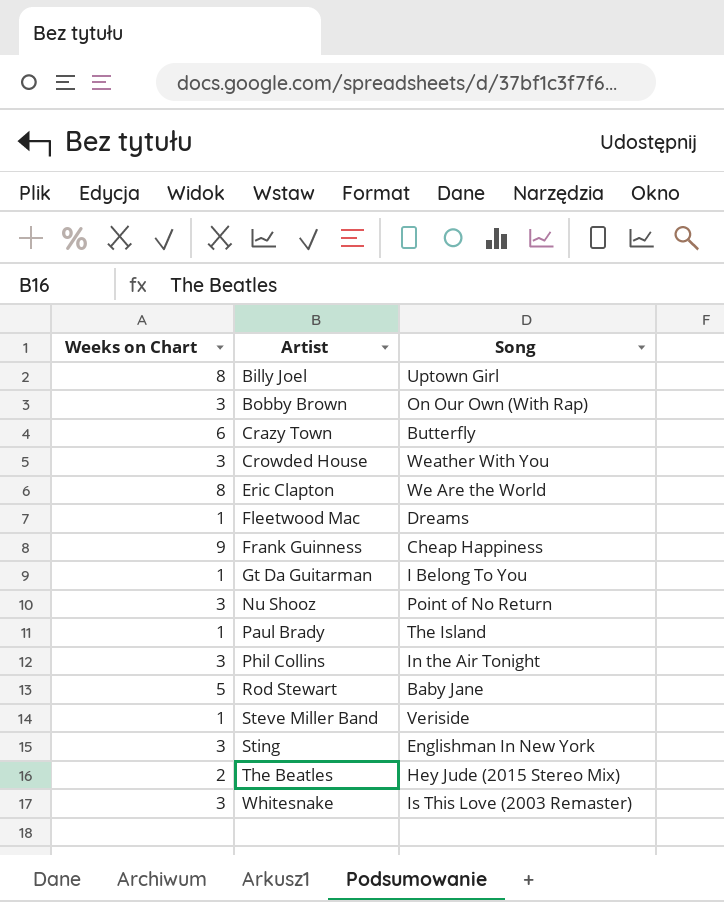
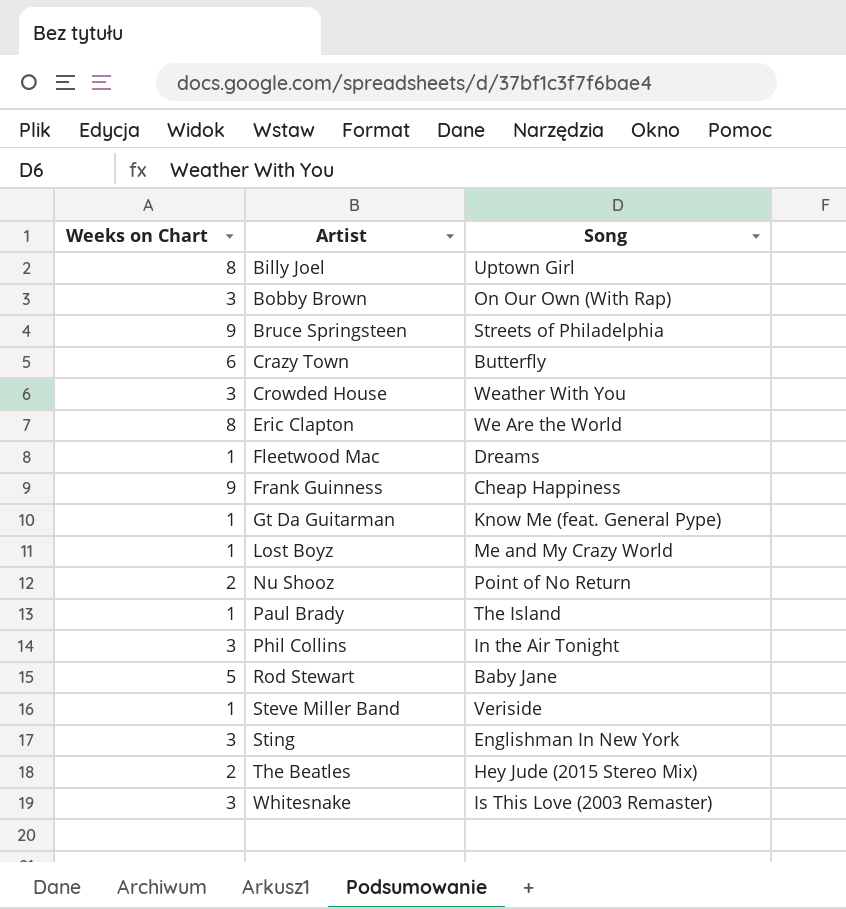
row Bruce Springsteen: none -> 9 | Streets of Philadelphia
Gt Da Guitarman | Song: I Belong To You -> Know Me (feat. General Pype)
row Lost Boyz: none -> 1 | Me and My Crazy World
Nu Shooz | Weeks on Chart: 3 -> 2

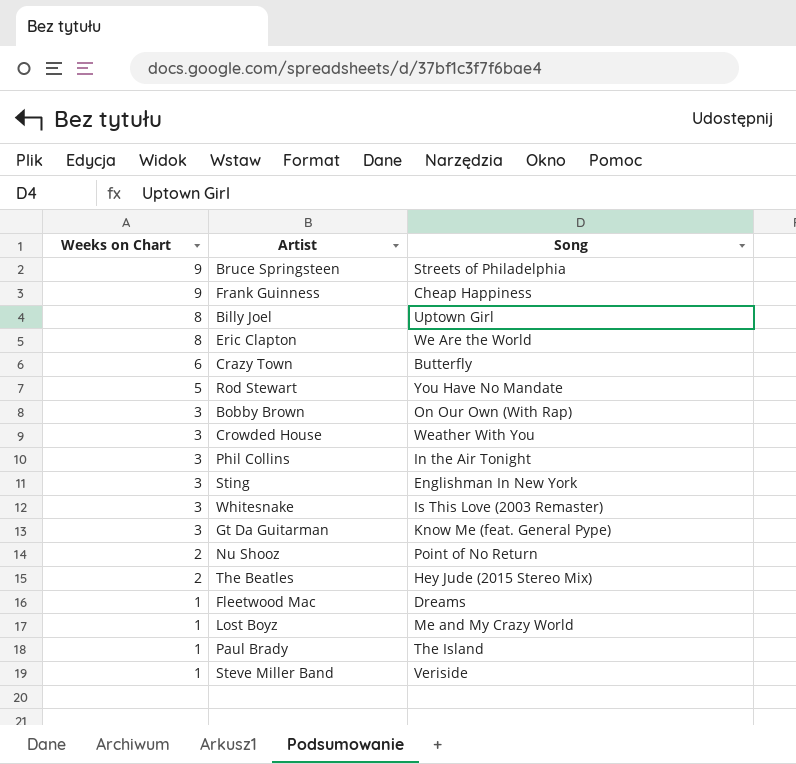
row order: Artist ascending -> Weeks on Chart descending
Rod Stewart | Song: Baby Jane -> You Have No Mandate
Gt Da Guitarman | Weeks on Chart: 1 -> 3

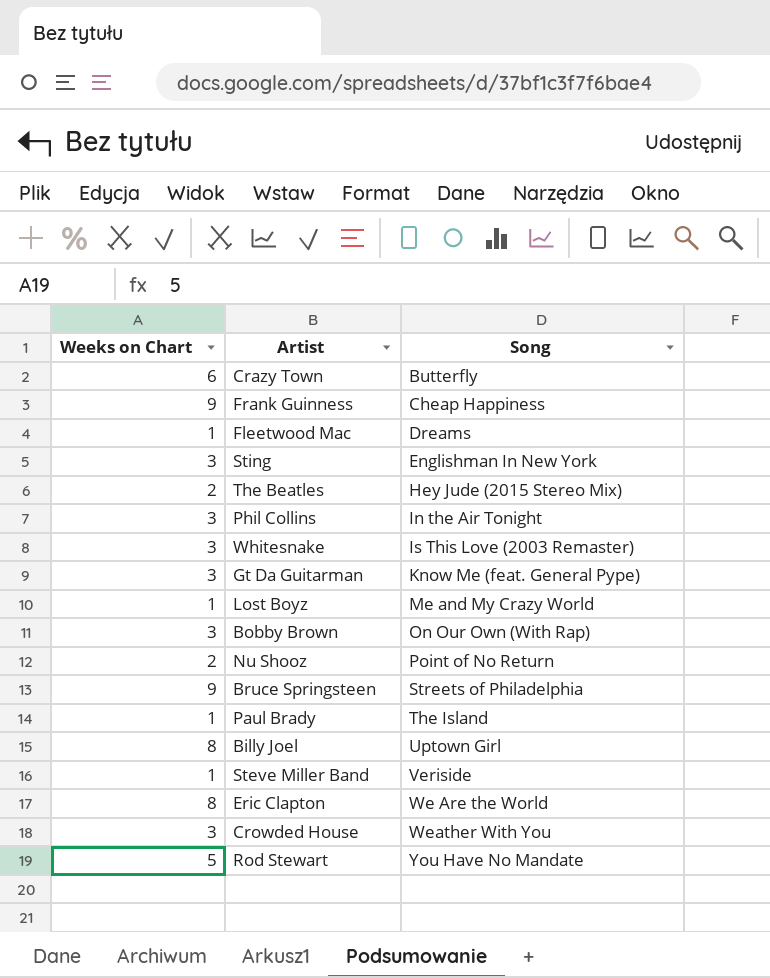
row order: Weeks on Chart descending -> Song ascending

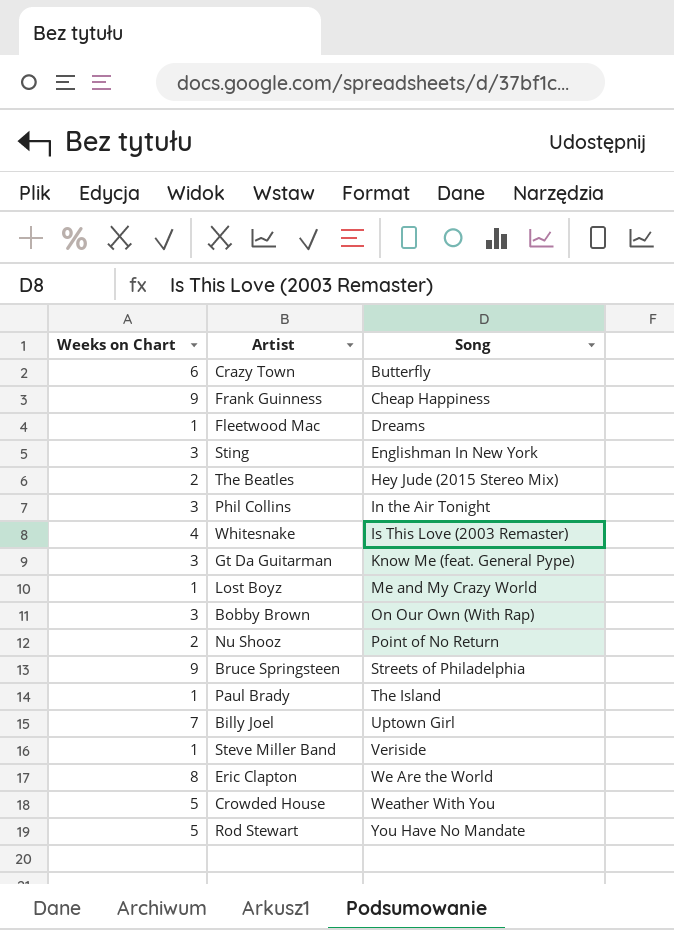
Whitesnake | Weeks on Chart: 3 -> 4
Billy Joel | Weeks on Chart: 8 -> 7
Crowded House | Weeks on Chart: 3 -> 5

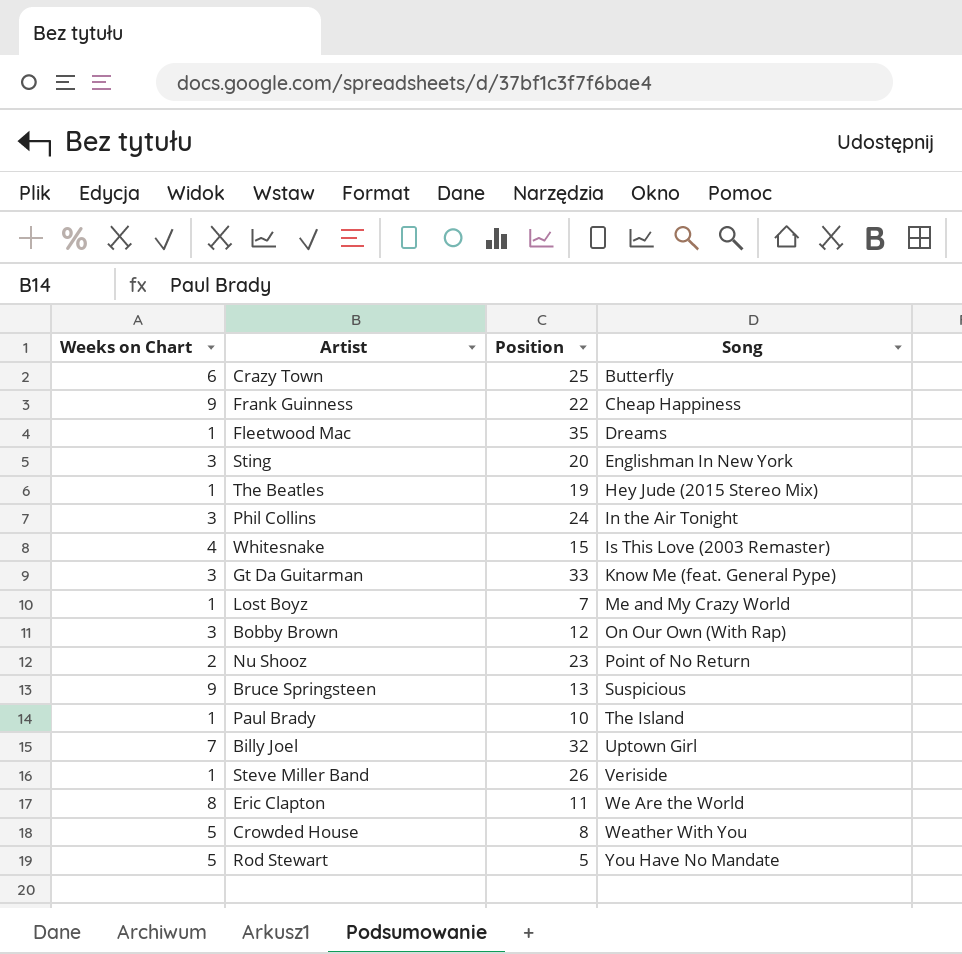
column Position | position: none -> 3
The Beatles | Weeks on Chart: 2 -> 1
Bruce Springsteen | Song: Streets of Philadelphia -> Suspicious

